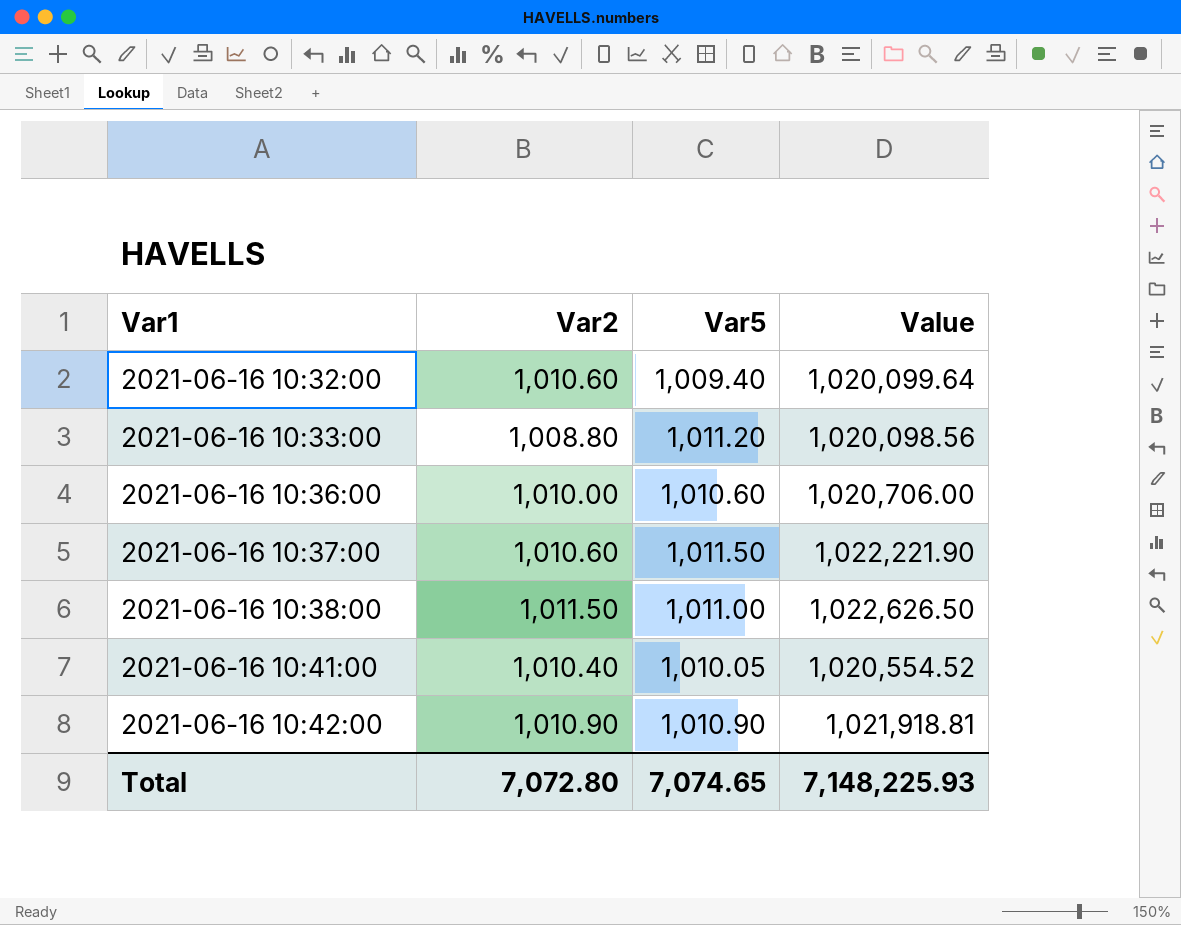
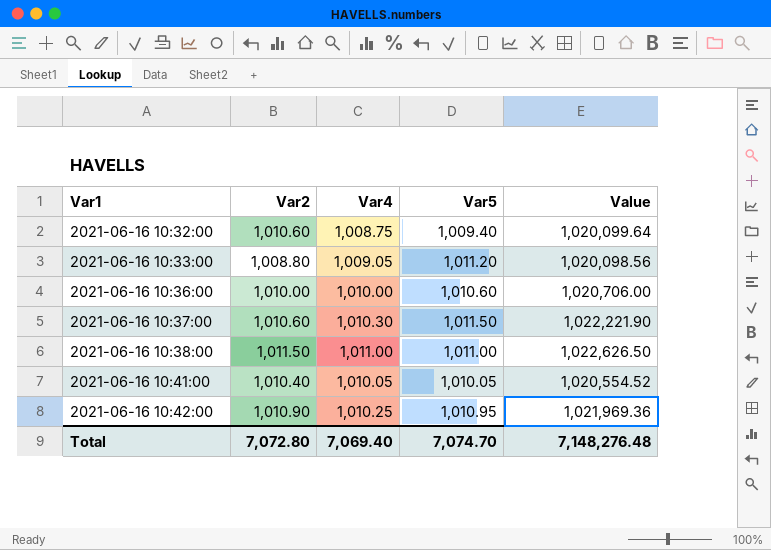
column Var4 | position: none -> 3
2021-06-16 10:42:00 | Var5: 1,010.90 -> 1,010.95
2021-06-16 10:42:00 | Value: 1,021,918.81 -> 1,021,969.36
Total | Var5: 7,074.65 -> 7,074.70
Total | Value: 7,148,225.93 -> 7,148,276.48

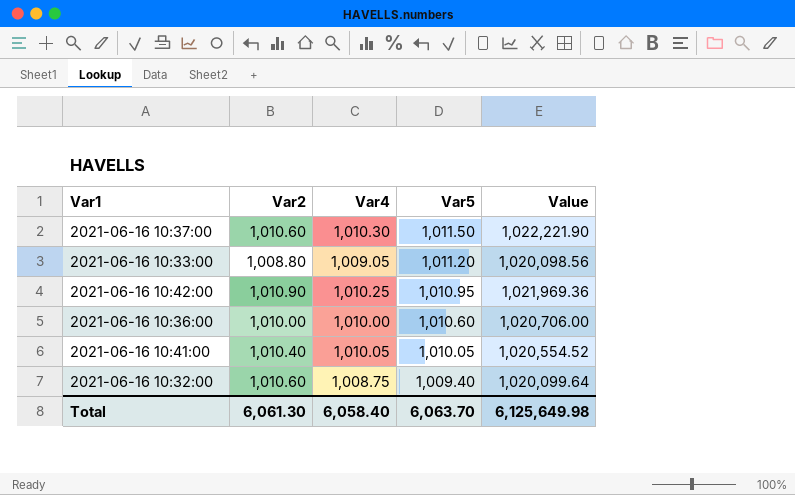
row order: Var1 ascending -> Var5 descending
row 2021-06-16 10:38:00: 1,011.50 | 1,011.00 | 1,011.00 | 1,022,626.50 -> none
Total | Var2: 7,072.80 -> 6,061.30
Total | Var4: 7,069.40 -> 6,058.40
Total | Var5: 7,074.70 -> 6,063.70
Total | Value: 7,148,276.48 -> 6,125,649.98

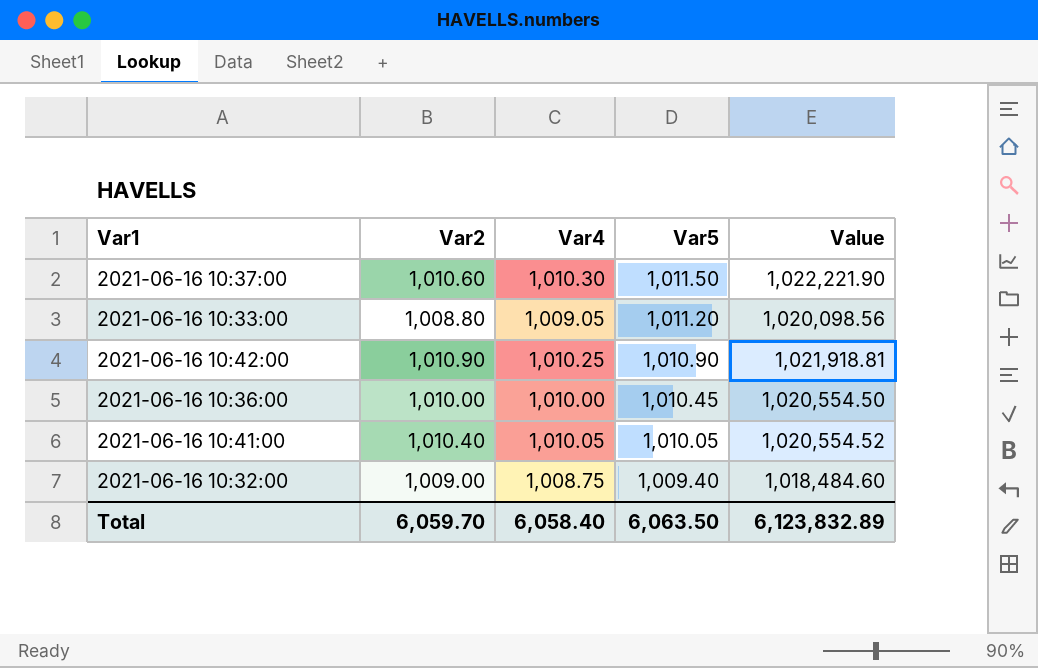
2021-06-16 10:42:00 | Var5: 1,010.95 -> 1,010.90
2021-06-16 10:42:00 | Value: 1,021,969.36 -> 1,021,918.81
2021-06-16 10:36:00 | Var5: 1,010.60 -> 1,010.45
2021-06-16 10:36:00 | Value: 1,020,706.00 -> 1,020,554.50
2021-06-16 10:32:00 | Var2: 1,010.60 -> 1,009.00
2021-06-16 10:32:00 | Value: 1,020,099.64 -> 1,018,484.60
Total | Var2: 6,061.30 -> 6,059.70
Total | Var5: 6,063.70 -> 6,063.50
Total | Value: 6,125,649.98 -> 6,123,832.89

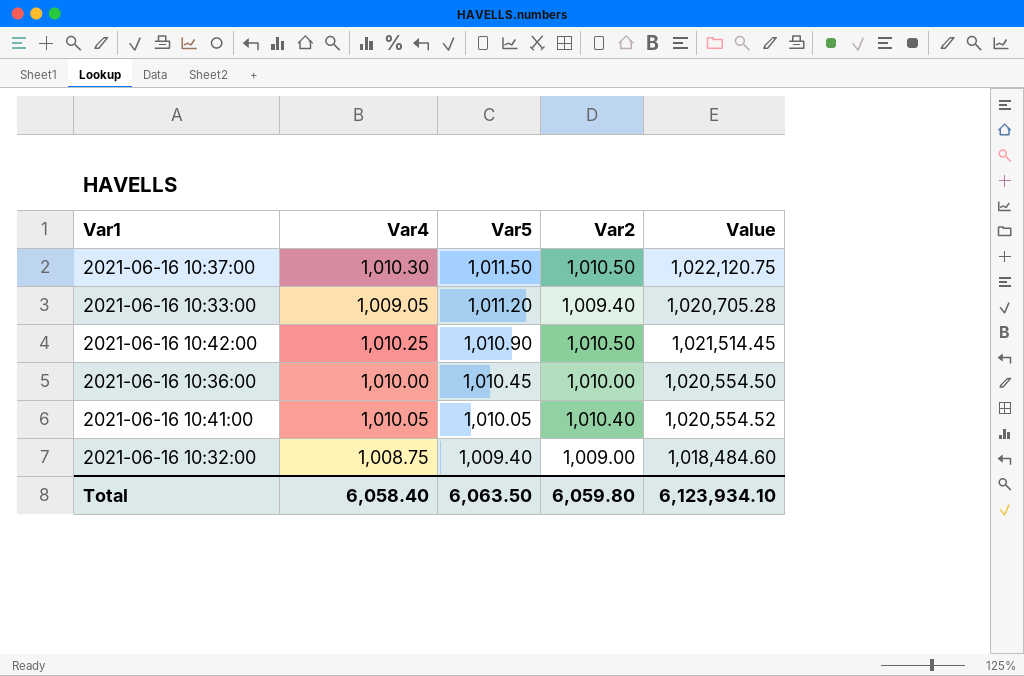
column Var2 | position: 2 -> 4
2021-06-16 10:37:00 | Var2: 1,010.60 -> 1,010.50
2021-06-16 10:37:00 | Value: 1,022,221.90 -> 1,022,120.75
2021-06-16 10:33:00 | Var2: 1,008.80 -> 1,009.40
2021-06-16 10:33:00 | Value: 1,020,098.56 -> 1,020,705.28
2021-06-16 10:42:00 | Var2: 1,010.90 -> 1,010.50
2021-06-16 10:42:00 | Value: 1,021,918.81 -> 1,021,514.45
Total | Var2: 6,059.70 -> 6,059.80
Total | Value: 6,123,832.89 -> 6,123,934.10

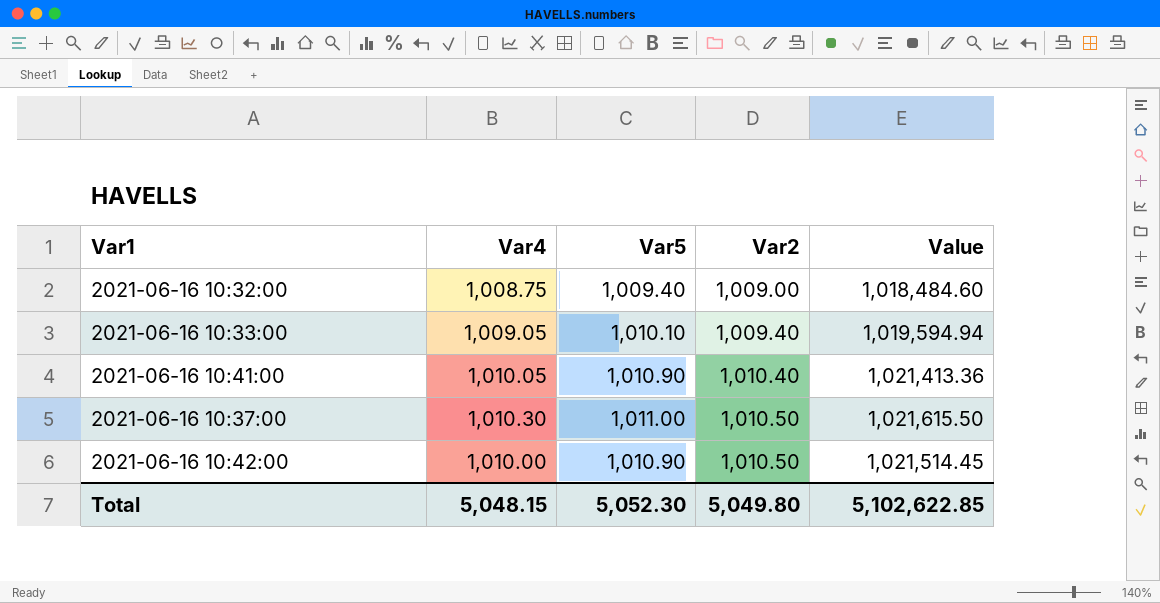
row order: Var5 descending -> Var2 ascending
row 2021-06-16 10:36:00: 1,010.00 | 1,010.45 | 1,010.00 | 1,020,554.50 -> none
2021-06-16 10:33:00 | Var5: 1,011.20 -> 1,010.10
2021-06-16 10:33:00 | Value: 1,020,705.28 -> 1,019,594.94
2021-06-16 10:41:00 | Var5: 1,010.05 -> 1,010.90
2021-06-16 10:41:00 | Value: 1,020,554.52 -> 1,021,413.36
2021-06-16 10:37:00 | Var5: 1,011.50 -> 1,011.00
2021-06-16 10:37:00 | Value: 1,022,120.75 -> 1,021,615.50
2021-06-16 10:42:00 | Var4: 1,010.25 -> 1,010.00
Total | Var4: 6,058.40 -> 5,048.15
Total | Var5: 6,063.50 -> 5,052.30
Total | Var2: 6,059.80 -> 5,049.80
Total | Value: 6,123,934.10 -> 5,102,622.85

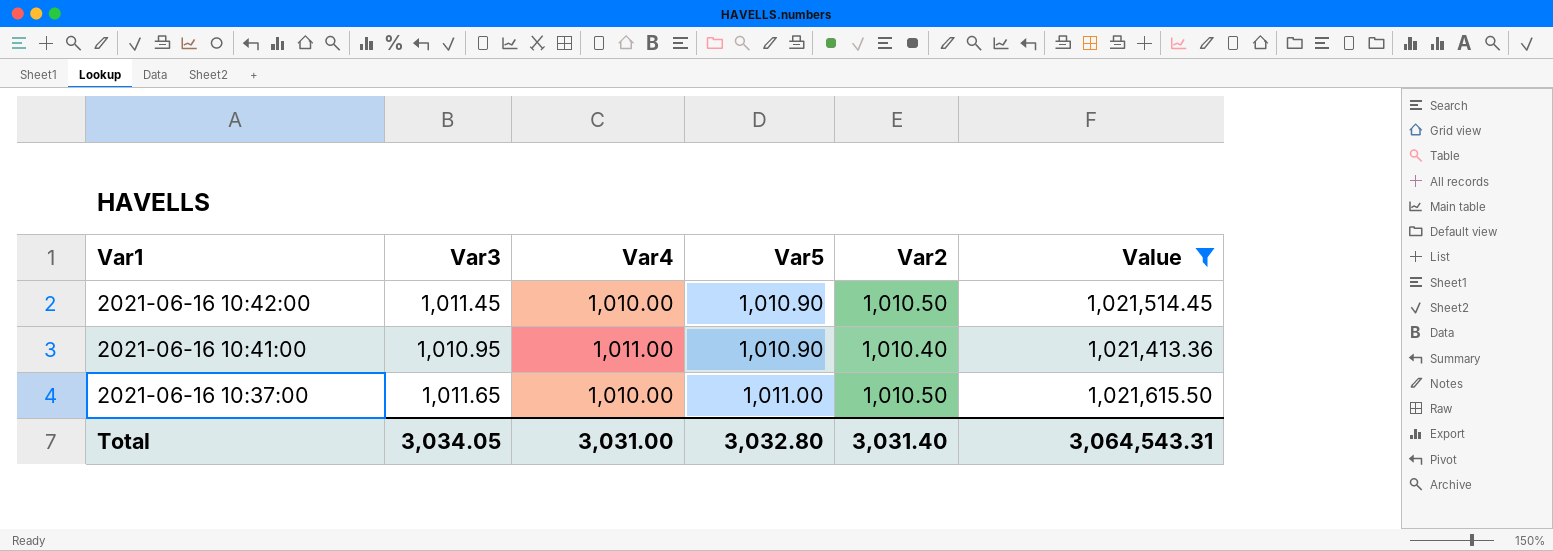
filter: none -> Value >= 1,021,413.36
row order: Var2 ascending -> Var1 descending
column Var3 | position: none -> 2
2021-06-16 10:41:00 | Var4: 1,010.05 -> 1,011.00
2021-06-16 10:37:00 | Var4: 1,010.30 -> 1,010.00
Total | Var4: 5,048.15 -> 3,031.00
Total | Var5: 5,052.30 -> 3,032.80
Total | Var2: 5,049.80 -> 3,031.40
Total | Value: 5,102,622.85 -> 3,064,543.31

